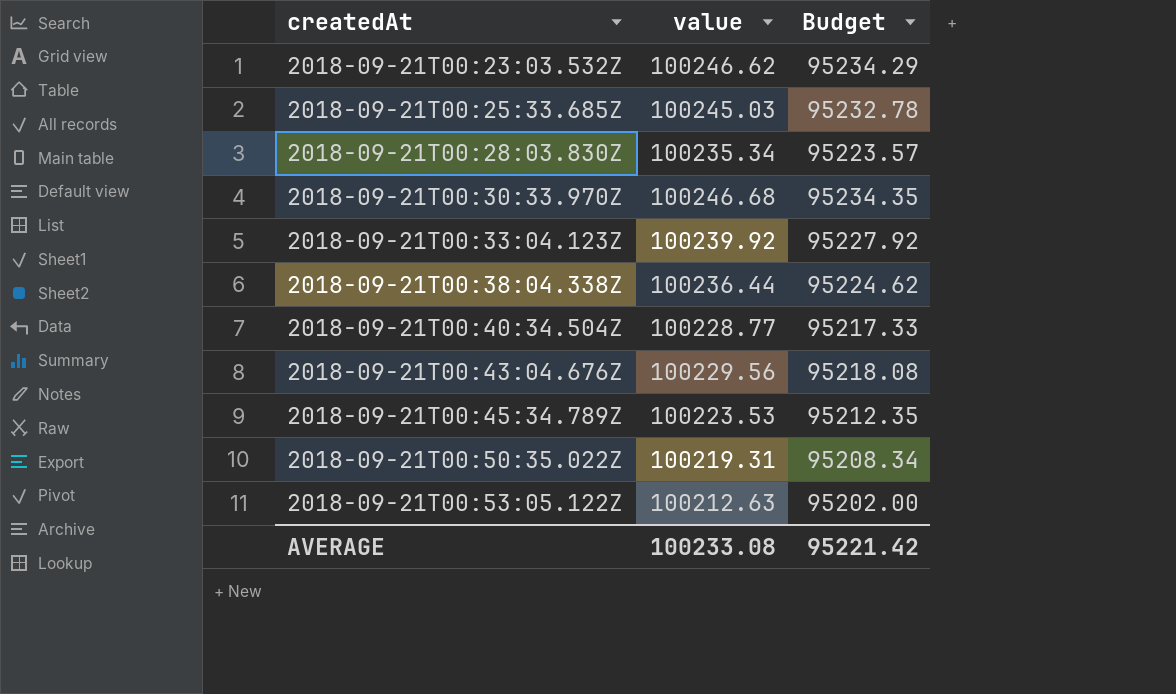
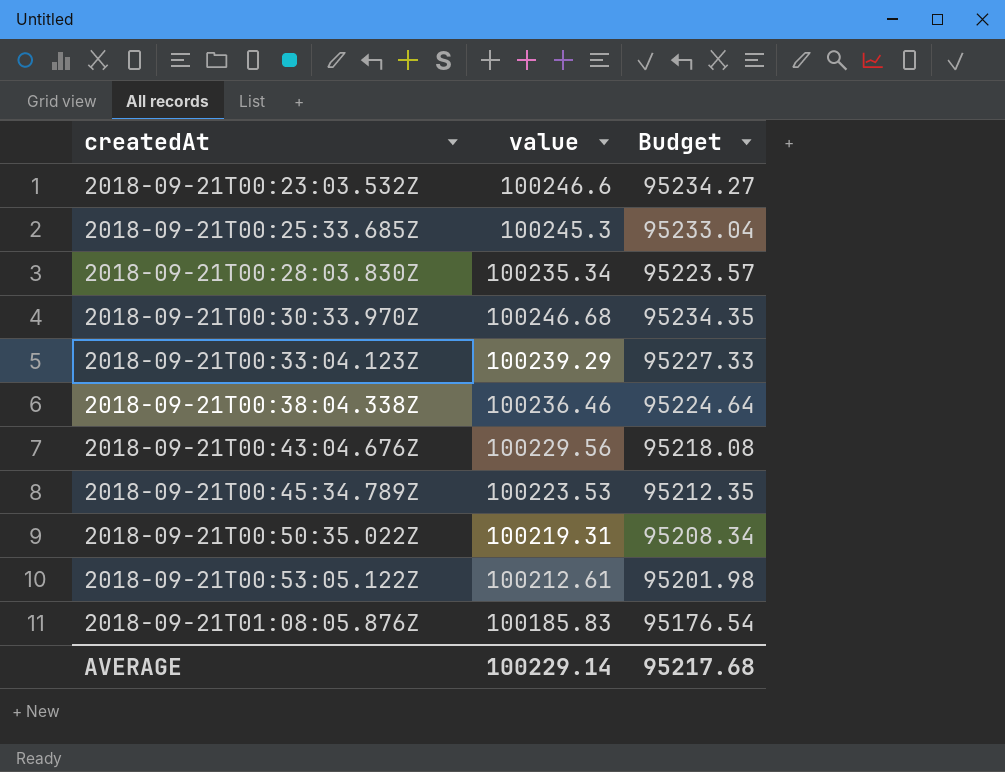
row 2018-09-21T00:40:34.504Z: 100228.77 | 95217.33 -> none
2018-09-21T00:23:03.532Z | value: 100246.62 -> 100246.6
2018-09-21T00:23:03.532Z | Budget: 95234.29 -> 95234.27
2018-09-21T00:25:33.685Z | value: 100245.03 -> 100245.3
2018-09-21T00:25:33.685Z | Budget: 95232.78 -> 95233.04
2018-09-21T00:33:04.123Z | value: 100239.92 -> 100239.29
2018-09-21T00:33:04.123Z | Budget: 95227.92 -> 95227.33
2018-09-21T00:38:04.338Z | value: 100236.44 -> 100236.46
2018-09-21T00:38:04.338Z | Budget: 95224.62 -> 95224.64
2018-09-21T00:53:05.122Z | value: 100212.63 -> 100212.61
2018-09-21T00:53:05.122Z | Budget: 95202.00 -> 95201.98
row 2018-09-21T01:08:05.876Z: none -> 100185.83 | 95176.54
AVERAGE | value: 100233.08 -> 100229.14
AVERAGE | Budget: 95221.42 -> 95217.68

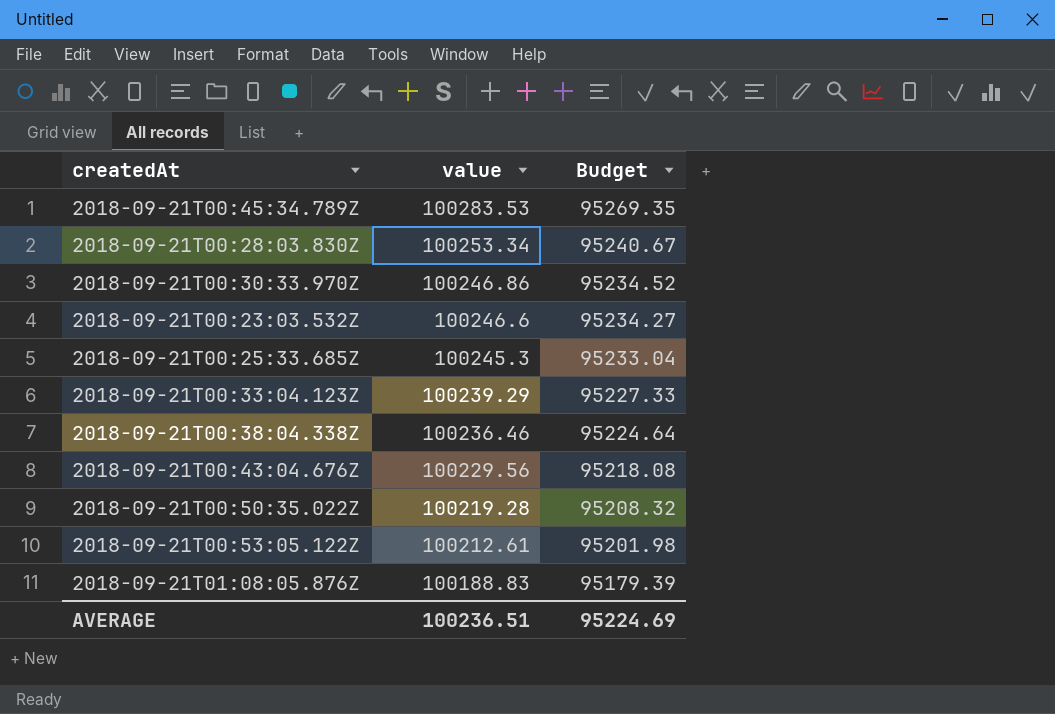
row order: createdAt ascending -> value descending
2018-09-21T00:45:34.789Z | value: 100223.53 -> 100283.53
2018-09-21T00:45:34.789Z | Budget: 95212.35 -> 95269.35
2018-09-21T00:28:03.830Z | value: 100235.34 -> 100253.34
2018-09-21T00:28:03.830Z | Budget: 95223.57 -> 95240.67
2018-09-21T00:30:33.970Z | value: 100246.68 -> 100246.86
2018-09-21T00:30:33.970Z | Budget: 95234.35 -> 95234.52
2018-09-21T00:50:35.022Z | value: 100219.31 -> 100219.28
2018-09-21T00:50:35.022Z | Budget: 95208.34 -> 95208.32
2018-09-21T01:08:05.876Z | value: 100185.83 -> 100188.83
2018-09-21T01:08:05.876Z | Budget: 95176.54 -> 95179.39
AVERAGE | value: 100229.14 -> 100236.51
AVERAGE | Budget: 95217.68 -> 95224.69

